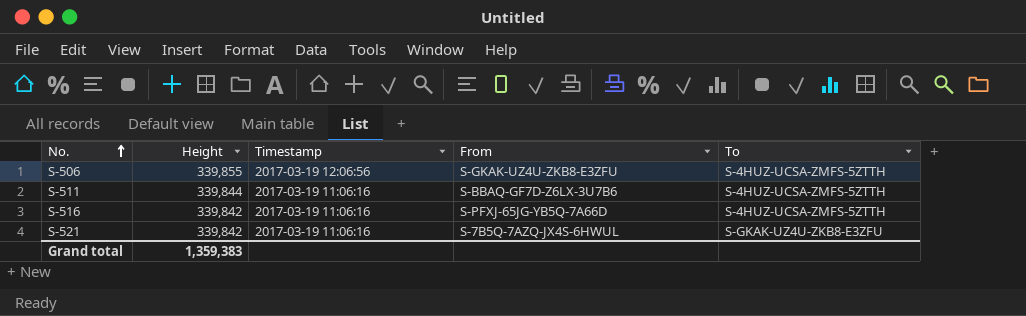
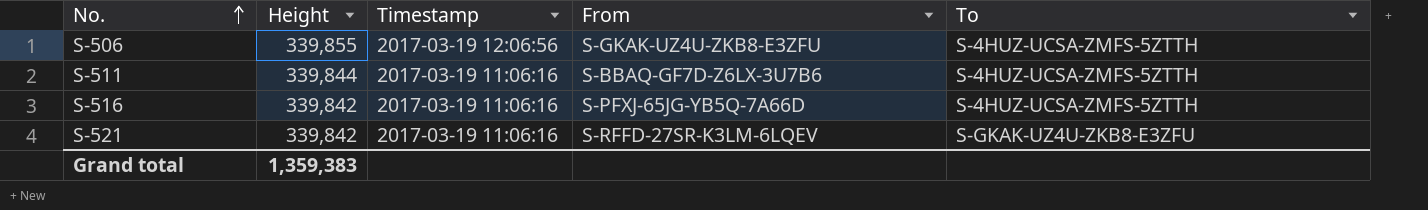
S-521 | From: S-7B5Q-7AZQ-JX4S-6HWUL -> S-RFFD-27SR-K3LM-6LQEV

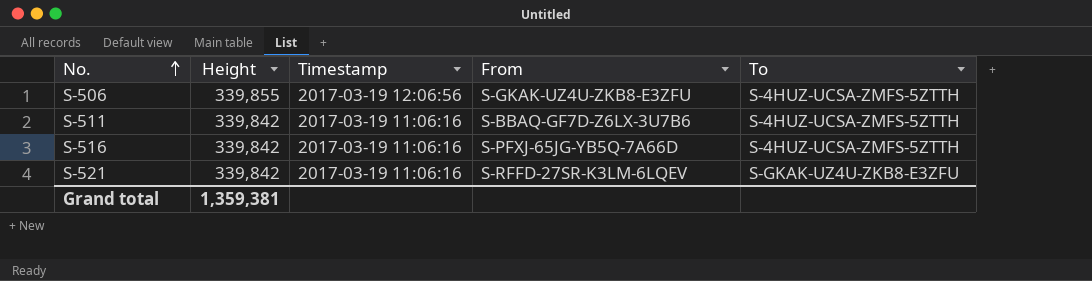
S-511 | Height: 339,844 -> 339,842
Grand total | Height: 1,359,383 -> 1,359,381

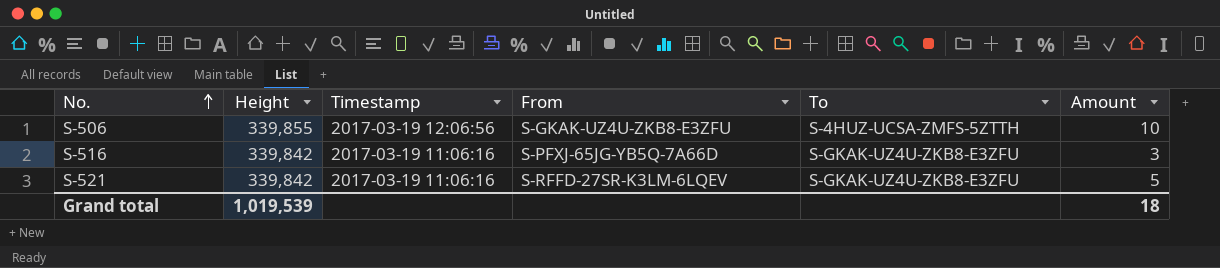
column Amount | position: none -> 6
row S-511: 339,842 | 2017-03-19 11:06:16 | S-BBAQ-GF7D-Z6LX-3U7B6 | S-4HUZ-UCSA-ZMFS-5ZTTH -> none
S-516 | To: S-4HUZ-UCSA-ZMFS-5ZTTH -> S-GKAK-UZ4U-ZKB8-E3ZFU
Grand total | Height: 1,359,381 -> 1,019,539

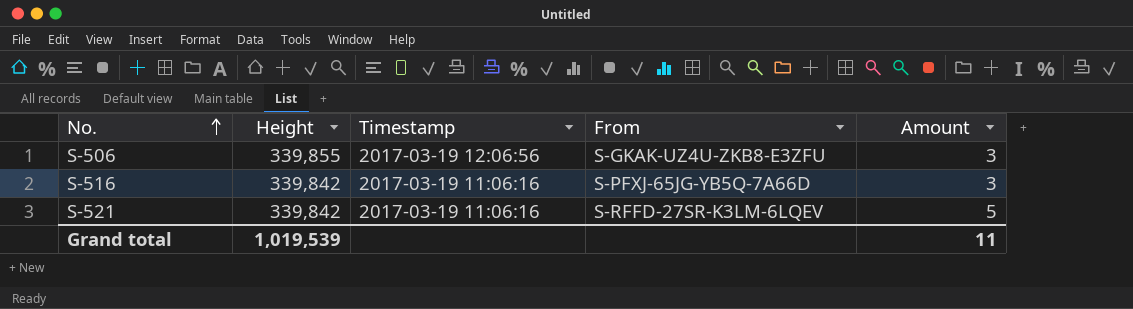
column To | position: 5 -> none
S-506 | Amount: 10 -> 3
Grand total | Amount: 18 -> 11

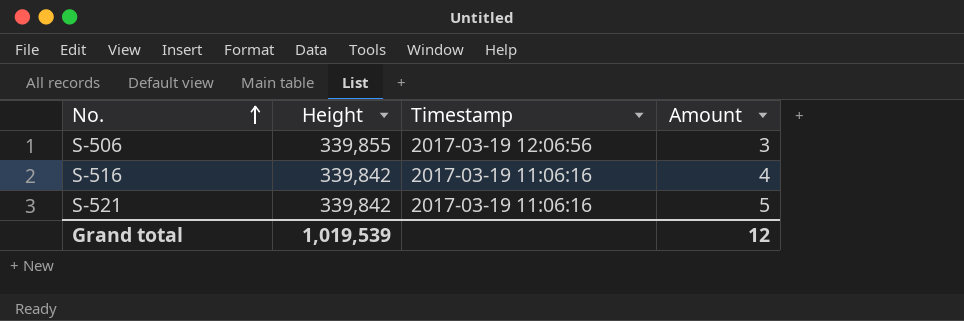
column From | position: 4 -> none
S-516 | Amount: 3 -> 4
Grand total | Amount: 11 -> 12

